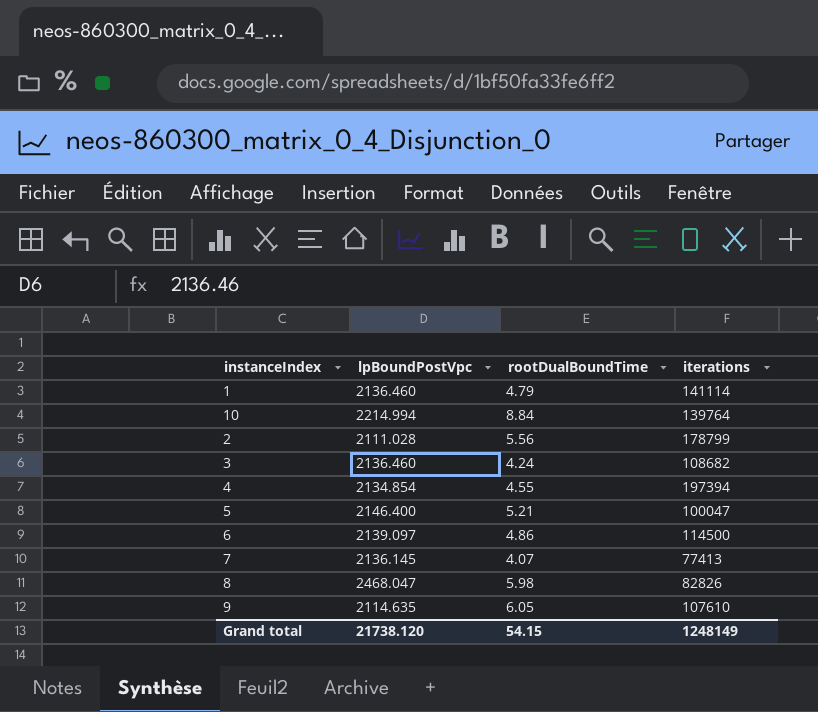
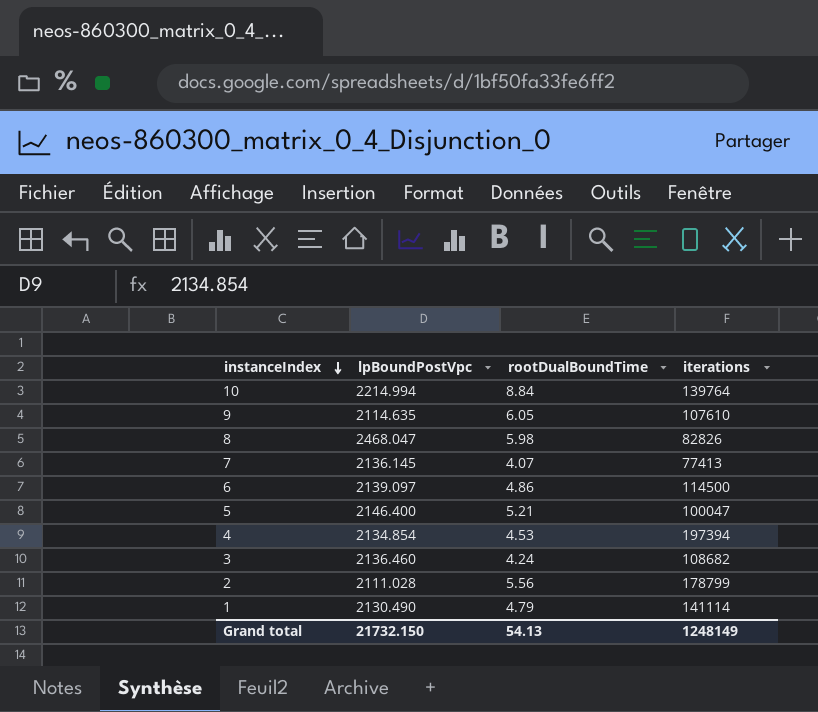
row order: none -> instanceIndex descending
4 | rootDualBoundTime: 4.55 -> 4.53
1 | lpBoundPostVpc: 2136.460 -> 2130.490
Grand total | lpBoundPostVpc: 21738.120 -> 21732.150
Grand total | rootDualBoundTime: 54.15 -> 54.13

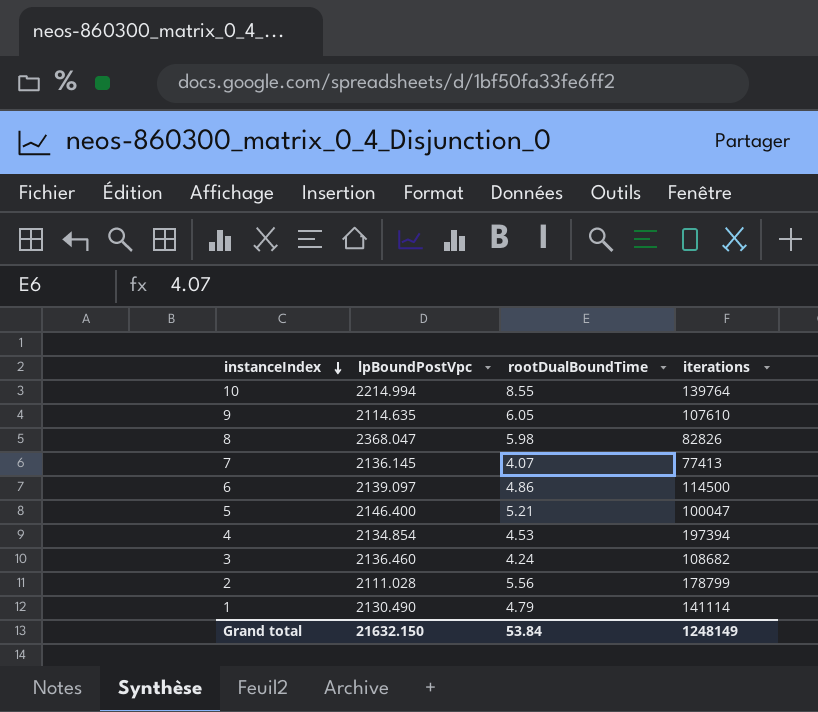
10 | rootDualBoundTime: 8.84 -> 8.55
8 | lpBoundPostVpc: 2468.047 -> 2368.047
Grand total | lpBoundPostVpc: 21732.150 -> 21632.150
Grand total | rootDualBoundTime: 54.13 -> 53.84

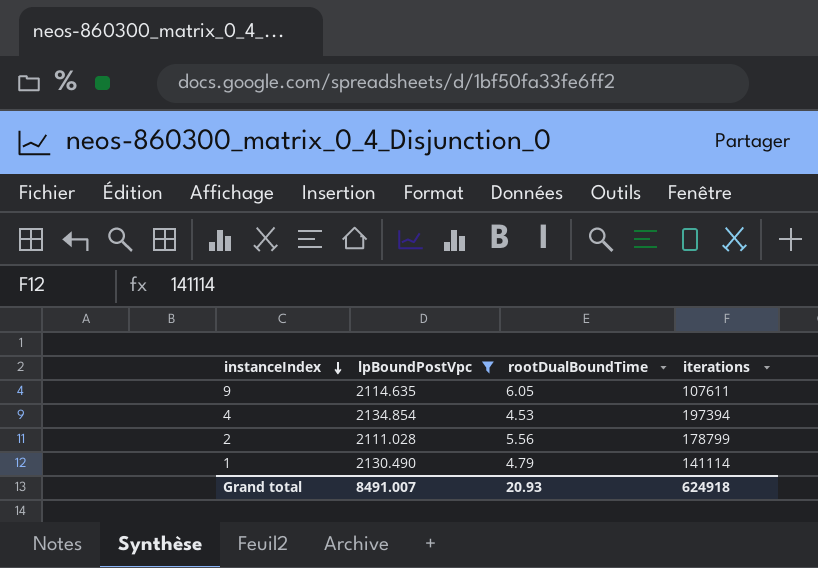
filter: none -> lpBoundPostVpc <= 2134.854
9 | iterations: 107610 -> 107611
Grand total | lpBoundPostVpc: 21632.150 -> 8491.007
Grand total | rootDualBoundTime: 53.84 -> 20.93
Grand total | iterations: 1248149 -> 624918

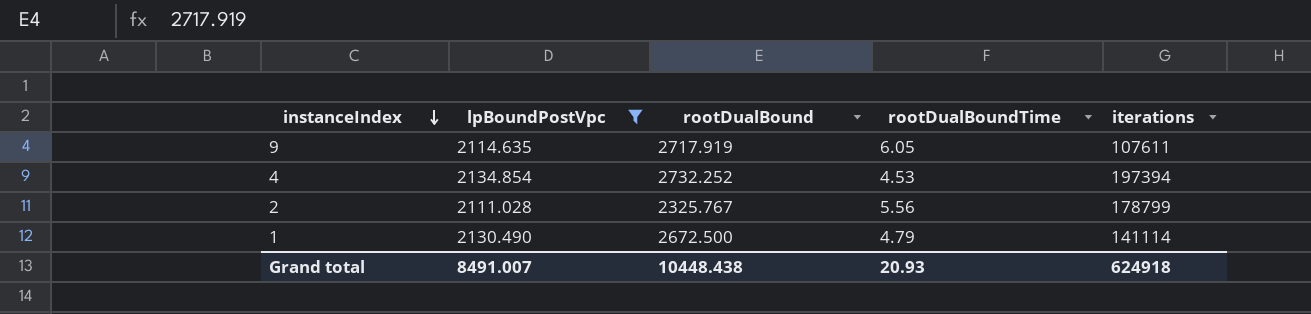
column rootDualBound | position: none -> 3

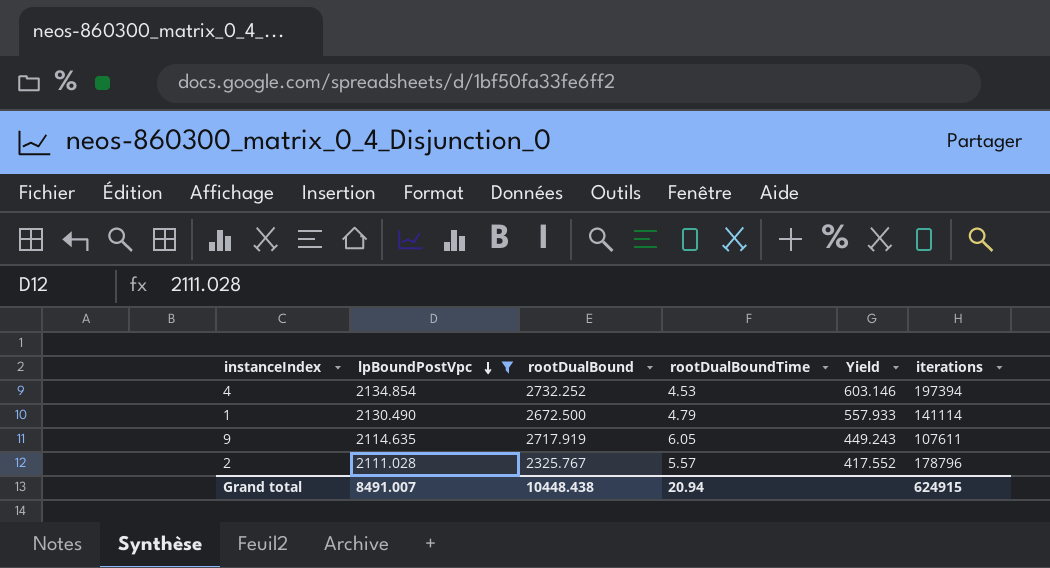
row order: instanceIndex descending -> lpBoundPostVpc descending
column Yield | formula: none -> [rootDualBound] / [rootDualBoundTime]
2 | rootDualBoundTime: 5.56 -> 5.57
2 | iterations: 178799 -> 178796
Grand total | rootDualBoundTime: 20.93 -> 20.94
Grand total | iterations: 624918 -> 624915

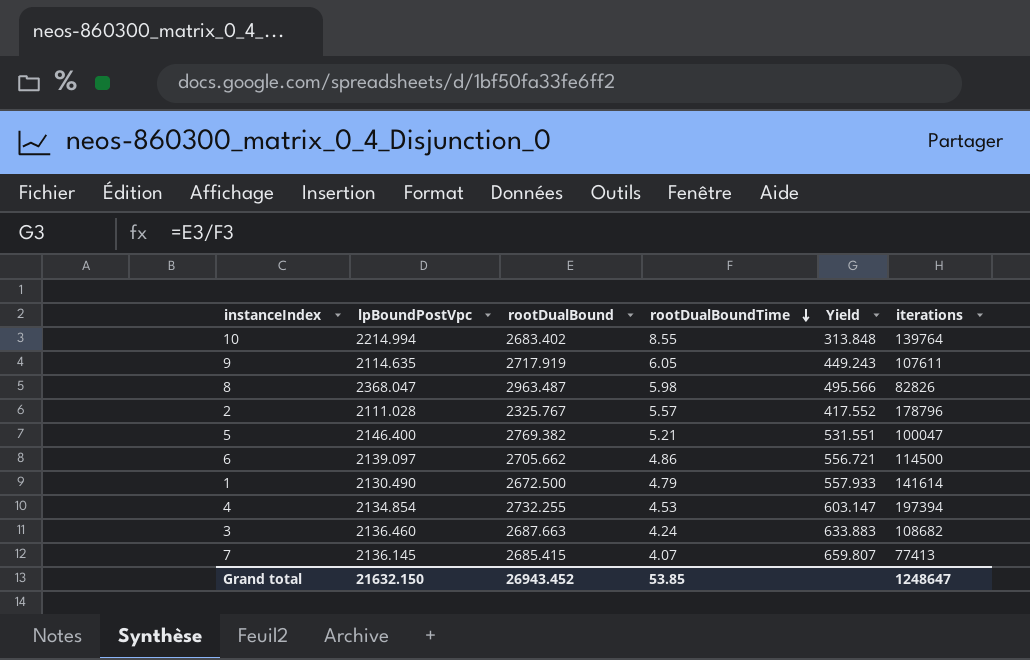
filter: lpBoundPostVpc <= 2134.854 -> none
row order: lpBoundPostVpc descending -> rootDualBoundTime descending
1 | iterations: 141114 -> 141614
4 | rootDualBound: 2732.252 -> 2732.255
4 | Yield: 603.146 -> 603.147
Grand total | lpBoundPostVpc: 8491.007 -> 21632.150
Grand total | rootDualBound: 10448.438 -> 26943.452
Grand total | rootDualBoundTime: 20.94 -> 53.85
Grand total | iterations: 624915 -> 1248647

